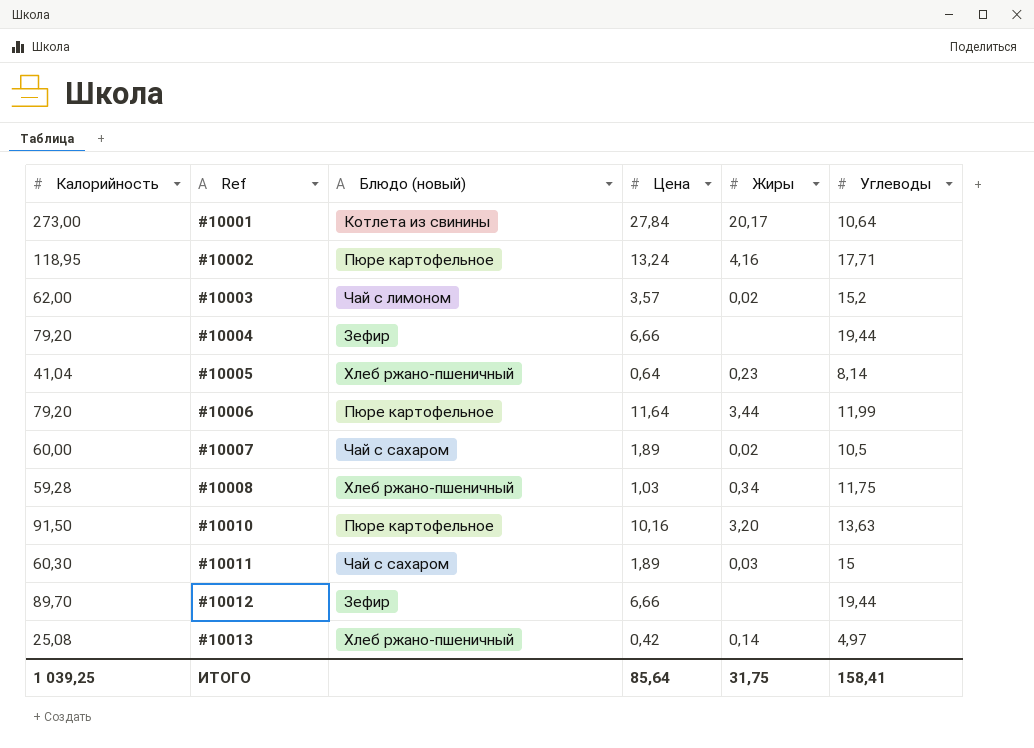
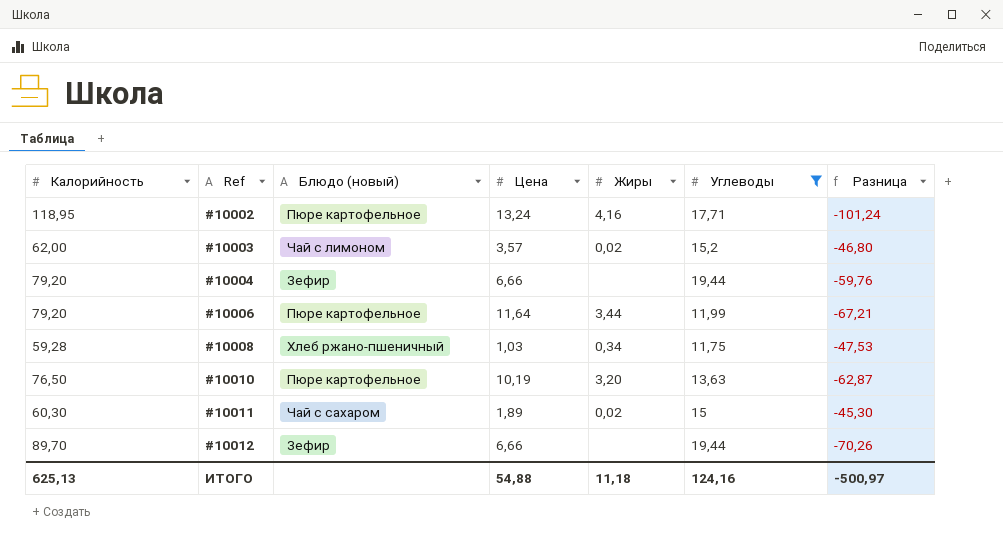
filter: none -> Углеводы >= 11,75
column Разница | formula: none -> [Углеводы] - [Калорийность]
#10010 | Калорийность: 91,50 -> 76,50
#10010 | Цена: 10,16 -> 10,19
#10011 | Жиры: 0,03 -> 0,02
ИТОГО | Калорийность: 1 039,25 -> 625,13
ИТОГО | Цена: 85,64 -> 54,88
ИТОГО | Жиры: 31,75 -> 11,18
ИТОГО | Углеводы: 158,41 -> 124,16

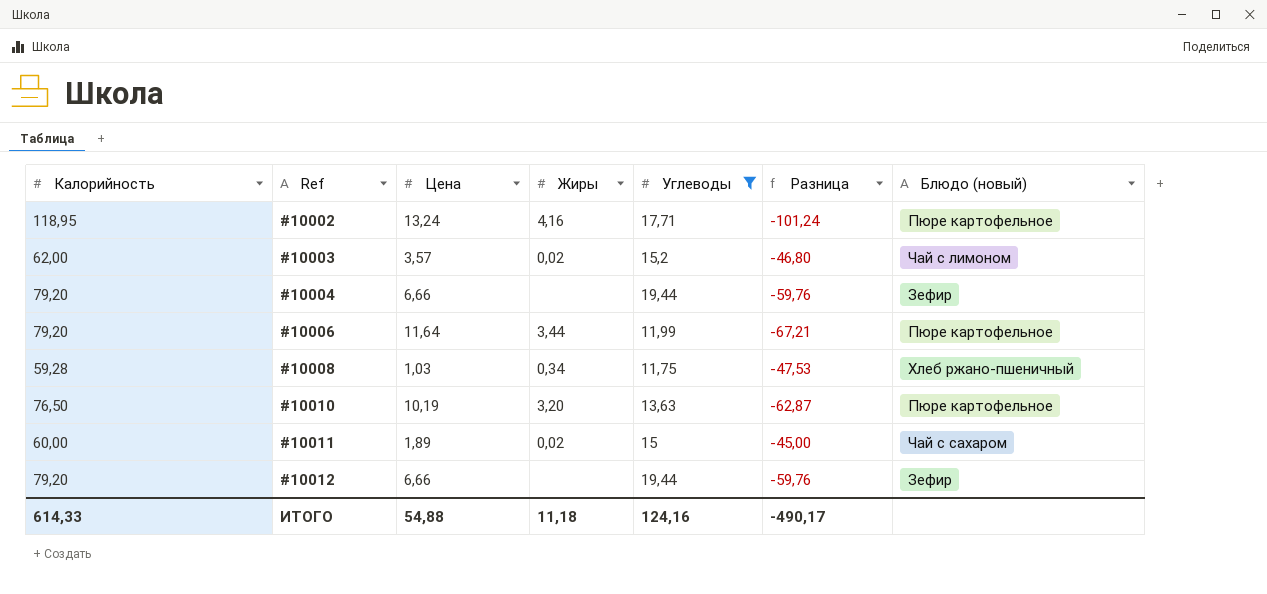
column Блюдо (новый) | position: 3 -> 7
#10011 | Калорийность: 60,30 -> 60,00
#10011 | Разница: -45,30 -> -45,00
#10012 | Калорийность: 89,70 -> 79,20
#10012 | Разница: -70,26 -> -59,76
ИТОГО | Калорийность: 625,13 -> 614,33
ИТОГО | Разница: -500,97 -> -490,17

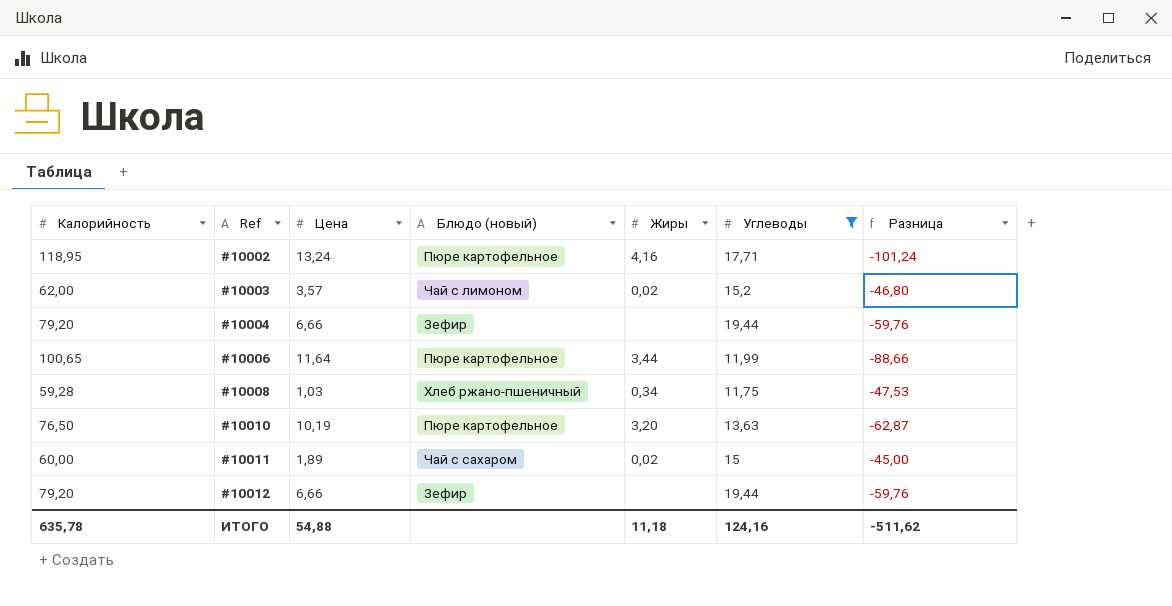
column Блюдо (новый) | position: 7 -> 4
#10006 | Калорийность: 79,20 -> 100,65
#10006 | Разница: -67,21 -> -88,66
ИТОГО | Калорийность: 614,33 -> 635,78
ИТОГО | Разница: -490,17 -> -511,62

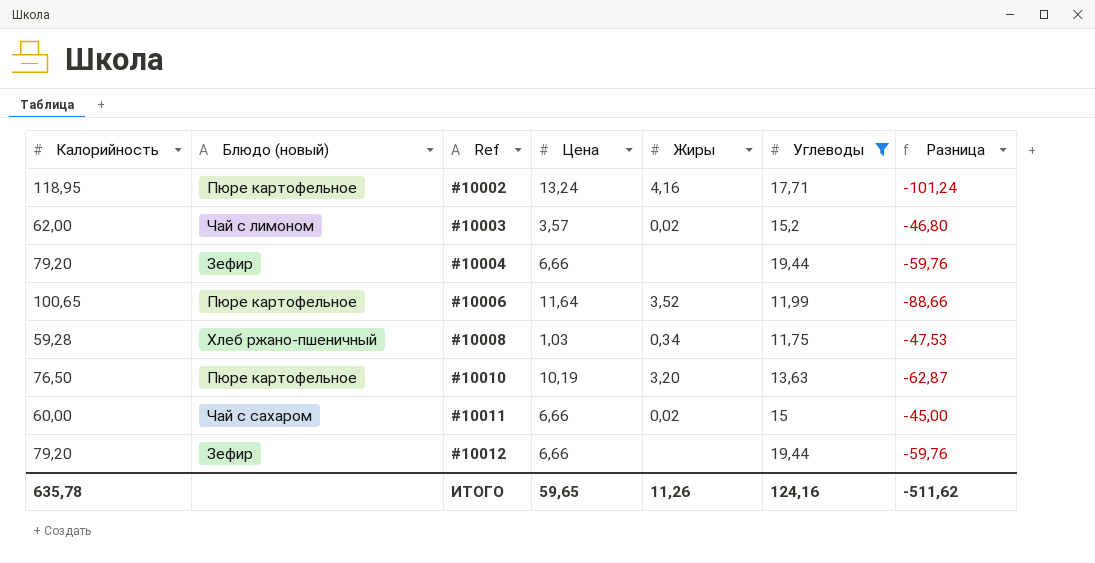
column Блюдо (новый) | position: 4 -> 2
#10006 | Жиры: 3,44 -> 3,52
#10011 | Цена: 1,89 -> 6,66
ИТОГО | Цена: 54,88 -> 59,65
ИТОГО | Жиры: 11,18 -> 11,26

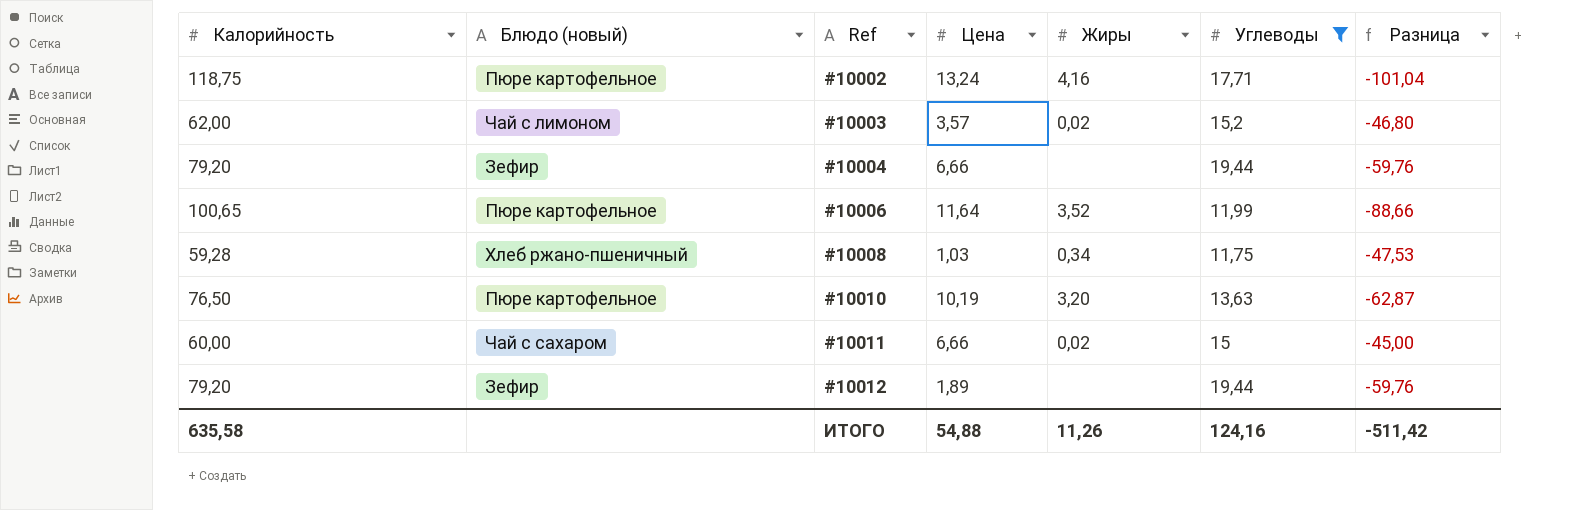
#10002 | Калорийность: 118,95 -> 118,75
#10002 | Разница: -101,24 -> -101,04
#10012 | Цена: 6,66 -> 1,89
ИТОГО | Калорийность: 635,78 -> 635,58
ИТОГО | Цена: 59,65 -> 54,88
ИТОГО | Разница: -511,62 -> -511,42

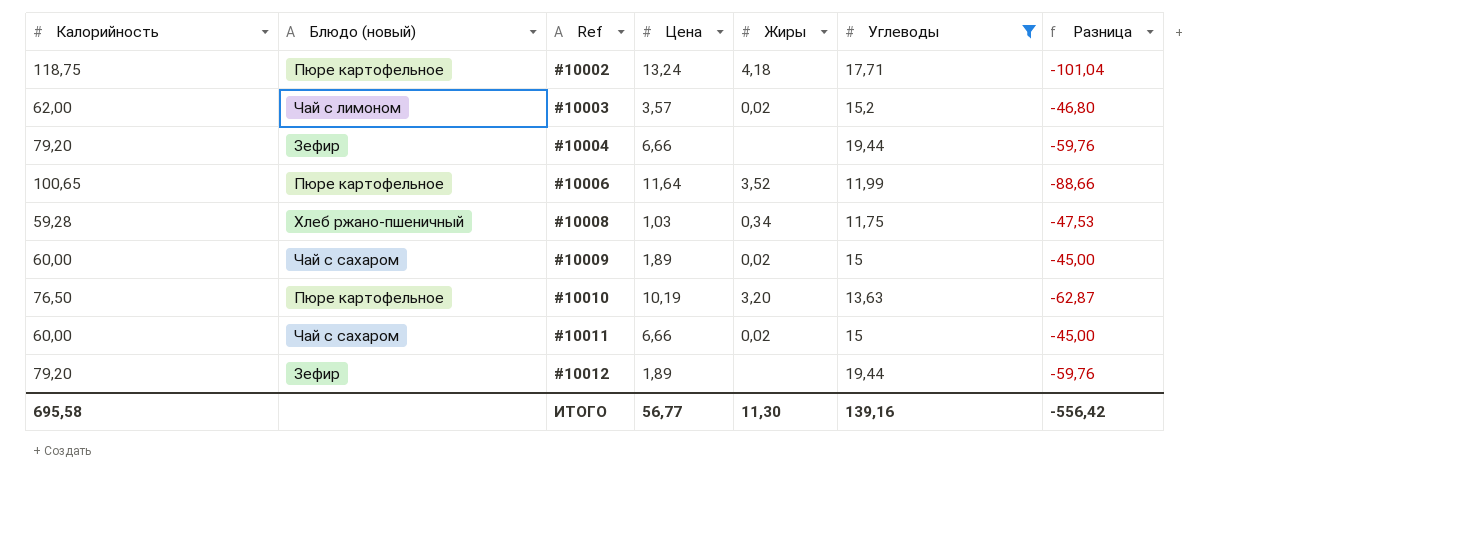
#10002 | Жиры: 4,16 -> 4,18
row #10009: none -> 60,00 | Чай с сахаром | 1,89 | 0,02 | 15 | -45,00
ИТОГО | Калорийность: 635,58 -> 695,58
ИТОГО | Цена: 54,88 -> 56,77
ИТОГО | Жиры: 11,26 -> 11,30
ИТОГО | Углеводы: 124,16 -> 139,16
ИТОГО | Разница: -511,42 -> -556,42

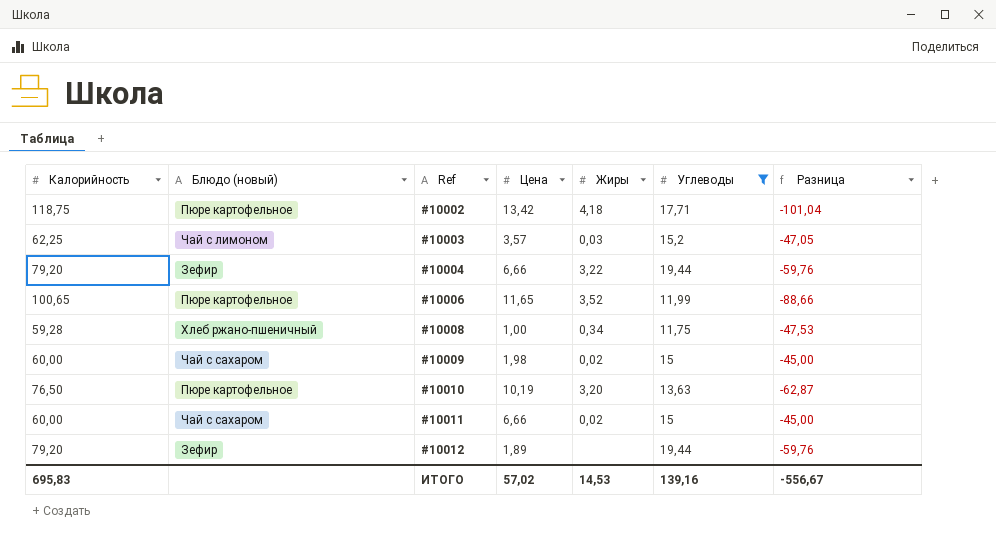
#10002 | Цена: 13,24 -> 13,42
#10003 | Калорийность: 62,00 -> 62,25
#10003 | Жиры: 0,02 -> 0,03
#10003 | Разница: -46,80 -> -47,05
#10004 | Жиры: none -> 3,22
#10006 | Цена: 11,64 -> 11,65
#10008 | Цена: 1,03 -> 1,00
#10009 | Цена: 1,89 -> 1,98
ИТОГО | Калорийность: 695,58 -> 695,83
ИТОГО | Цена: 56,77 -> 57,02
ИТОГО | Жиры: 11,30 -> 14,53
ИТОГО | Разница: -556,42 -> -556,67

